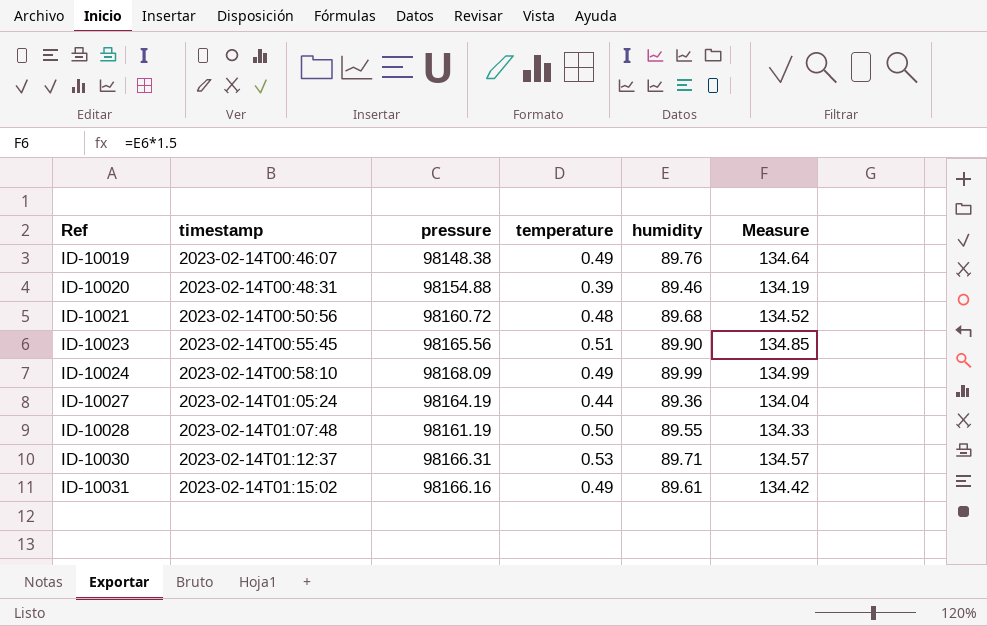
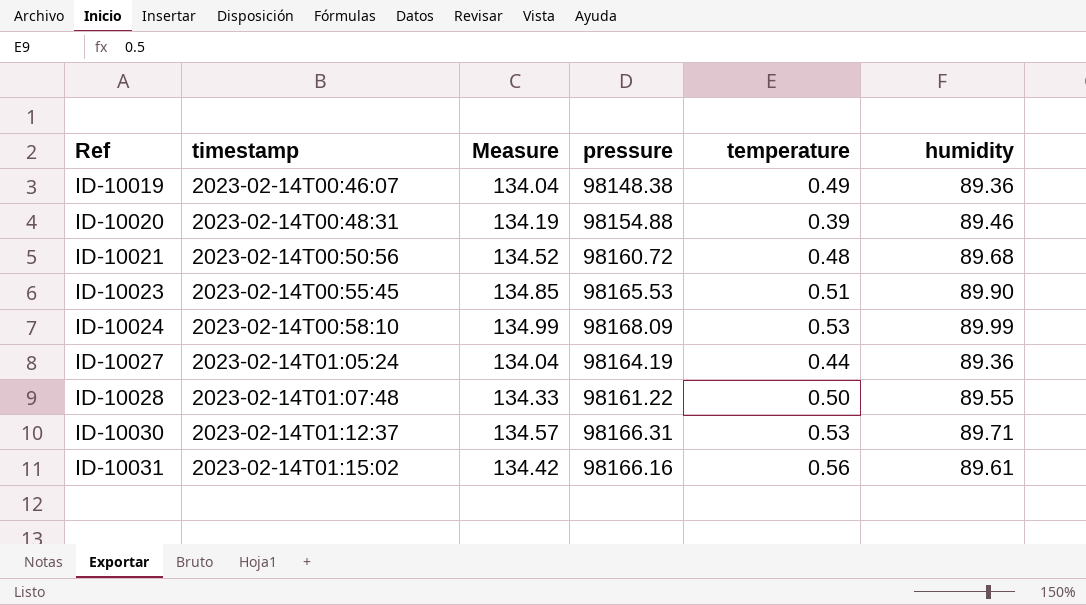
column Measure | position: 6 -> 3
ID-10019 | Measure: 134.64 -> 134.04
ID-10019 | humidity: 89.76 -> 89.36
ID-10023 | pressure: 98165.56 -> 98165.53
ID-10024 | temperature: 0.49 -> 0.53
ID-10028 | pressure: 98161.19 -> 98161.22
ID-10031 | temperature: 0.49 -> 0.56

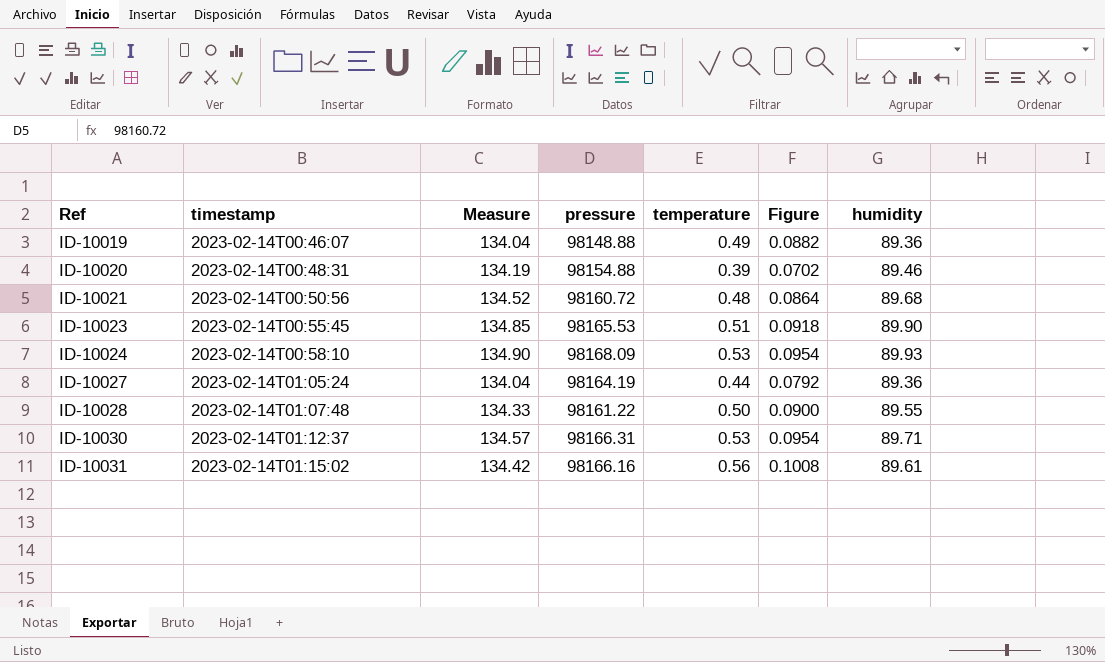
column Figure | formula: none -> [temperature] * 0.18
ID-10019 | pressure: 98148.38 -> 98148.88
ID-10024 | Measure: 134.99 -> 134.90
ID-10024 | humidity: 89.99 -> 89.93

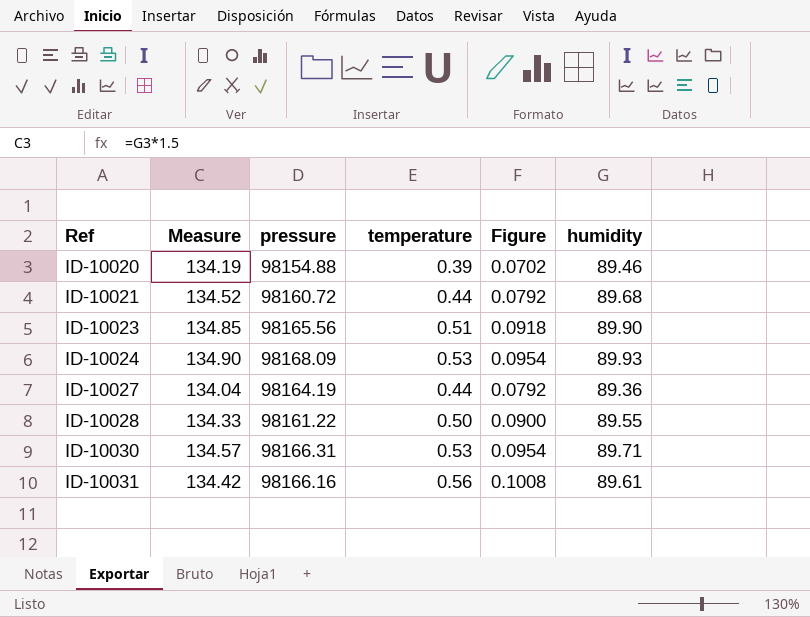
column timestamp | position: 2 -> none
row ID-10019: 2023-02-14T00:46:07 | 134.04 | 98148.88 | 0.49 | 0.0882 | 89.36 -> none
ID-10021 | temperature: 0.48 -> 0.44
ID-10021 | Figure: 0.0864 -> 0.0792
ID-10023 | pressure: 98165.53 -> 98165.56

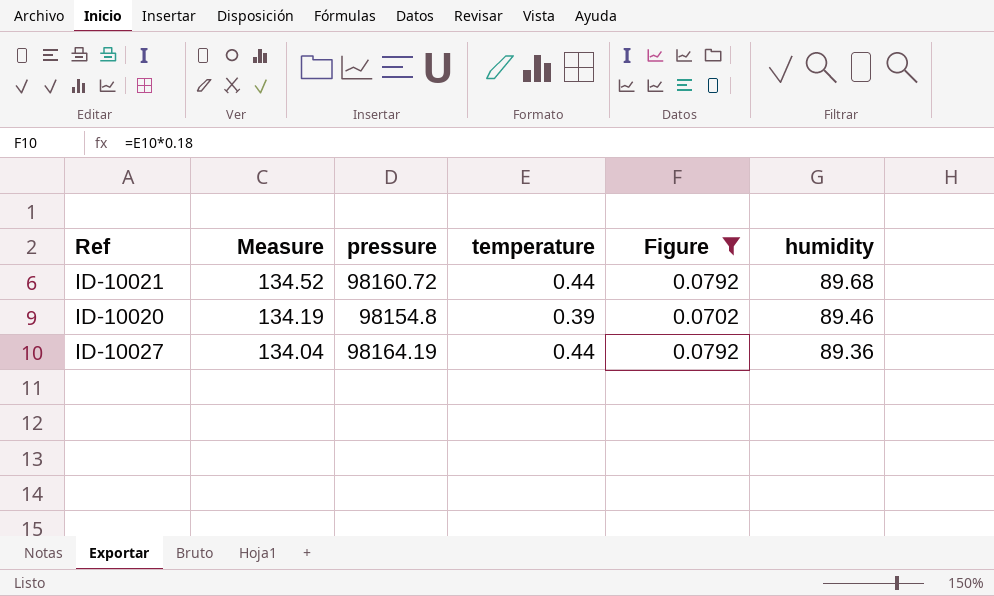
filter: none -> Figure <= 0.0792
row order: Ref ascending -> Measure descending
ID-10020 | pressure: 98154.88 -> 98154.8

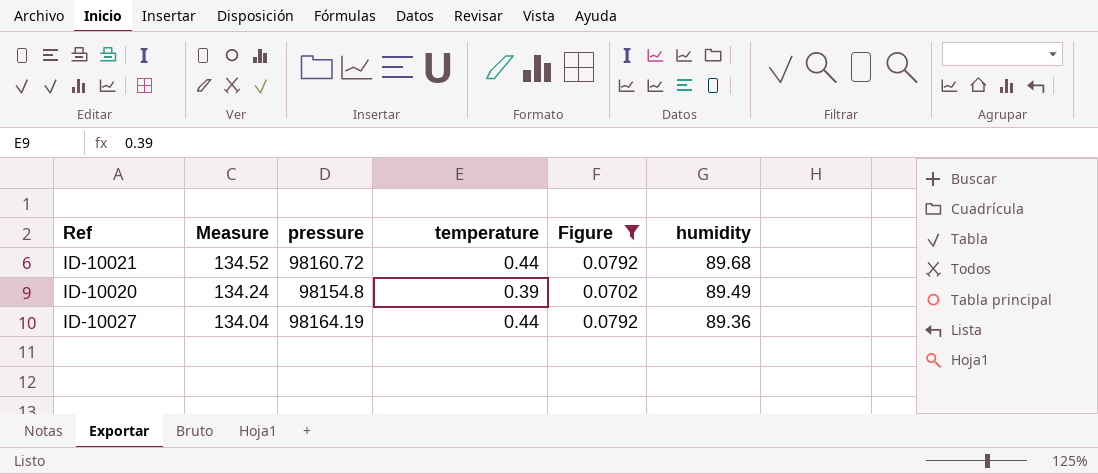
ID-10020 | Measure: 134.19 -> 134.24
ID-10020 | humidity: 89.46 -> 89.49

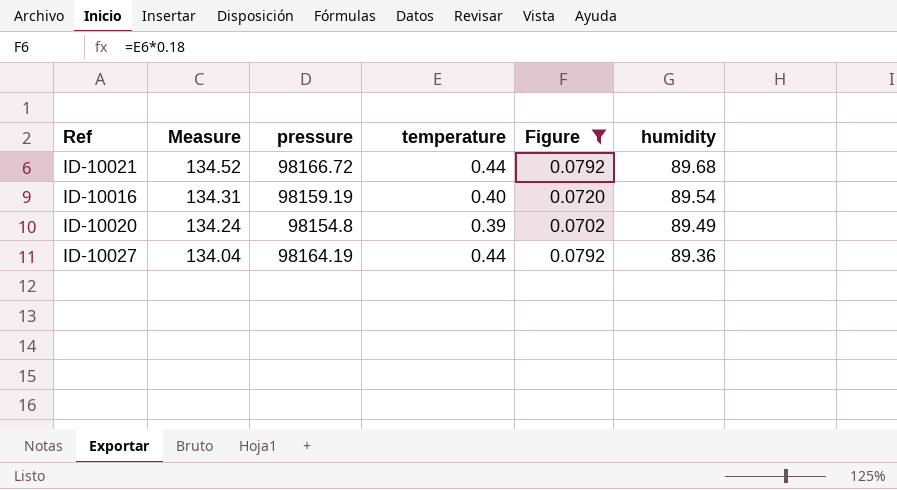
ID-10021 | pressure: 98160.72 -> 98166.72
row ID-10016: none -> 134.31 | 98159.19 | 0.40 | 0.0720 | 89.54

